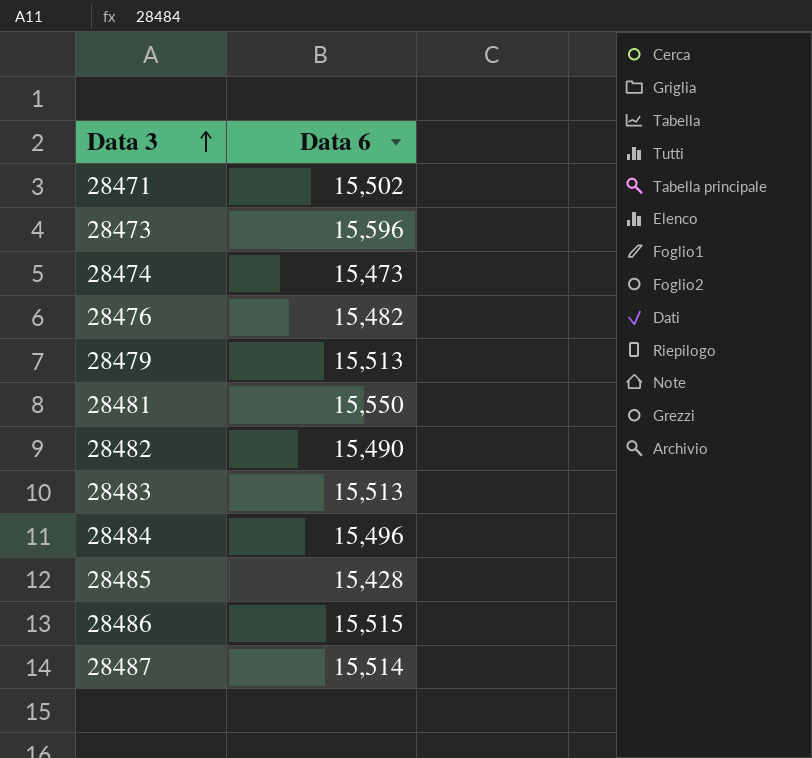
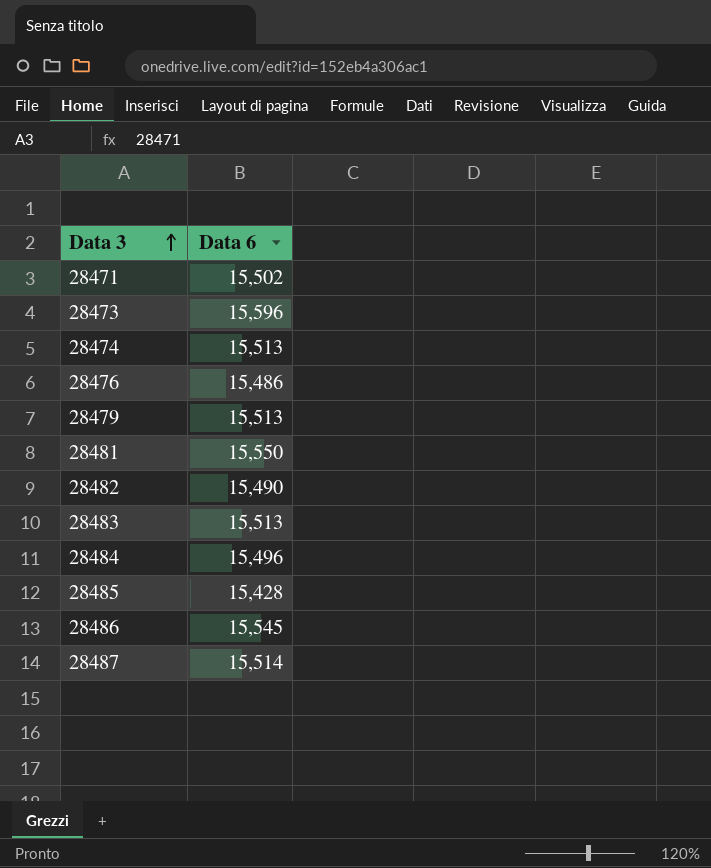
28474 | Data 6: 15,473 -> 15,513
28476 | Data 6: 15,482 -> 15,486
28486 | Data 6: 15,515 -> 15,545

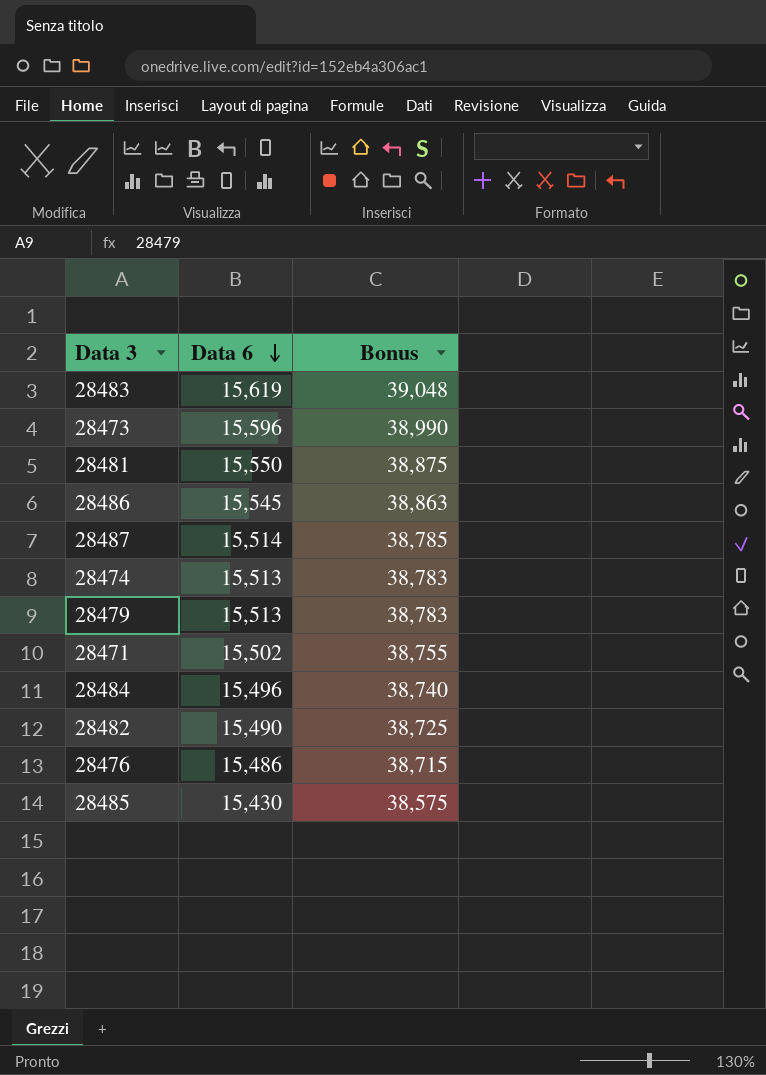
row order: Data 3 ascending -> Data 6 descending
column Bonus | formula: none -> [Data 6] * 2.5
28483 | Data 6: 15,513 -> 15,619
28485 | Data 6: 15,428 -> 15,430

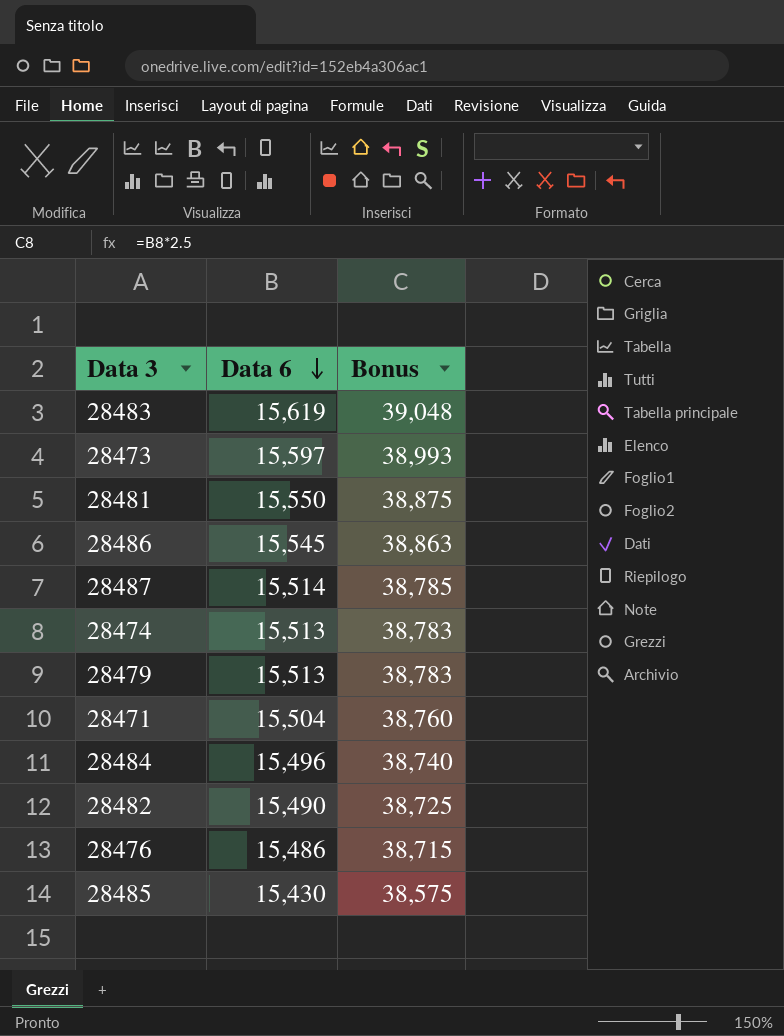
28473 | Data 6: 15,596 -> 15,597
28473 | Bonus: 38,990 -> 38,993
28471 | Data 6: 15,502 -> 15,504
28471 | Bonus: 38,755 -> 38,760

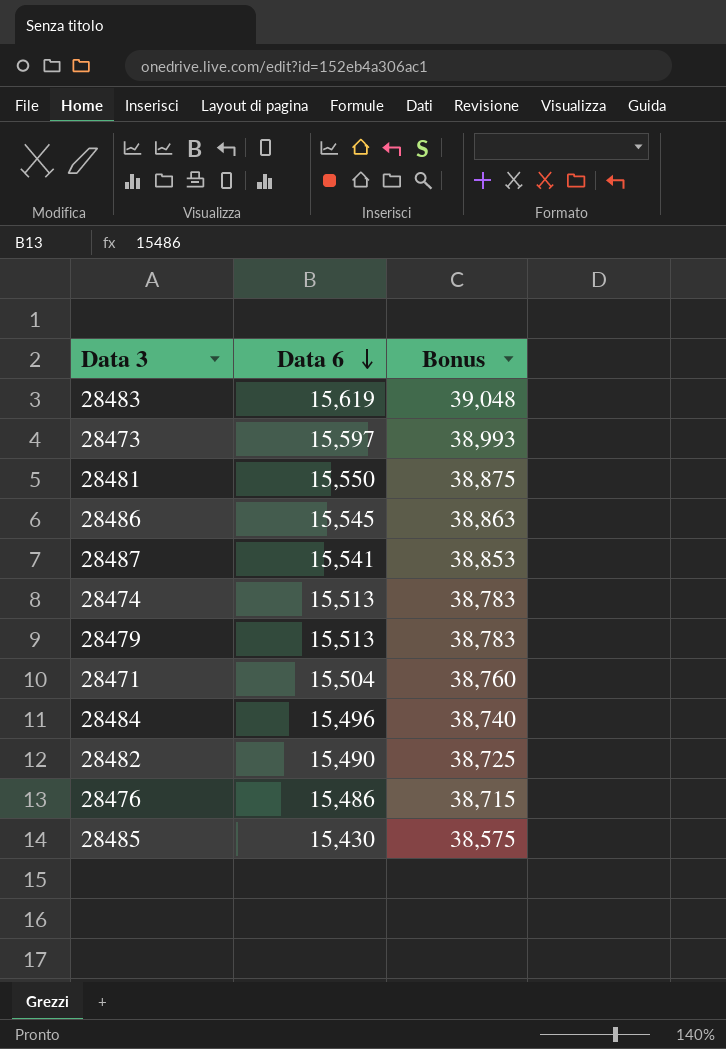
28487 | Data 6: 15,514 -> 15,541
28487 | Bonus: 38,785 -> 38,853

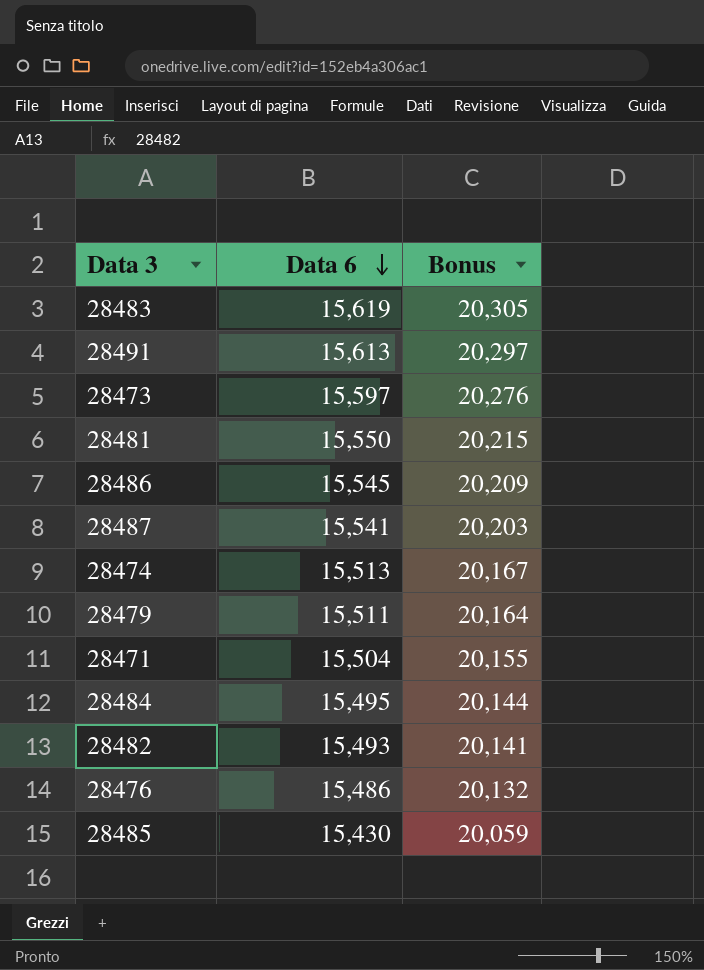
column Bonus | formula: [Data 6] * 2.5 -> [Data 6] * 1.3
row 28491: none -> 15,613 | 20,297
28479 | Data 6: 15,513 -> 15,511
28484 | Data 6: 15,496 -> 15,495
28482 | Data 6: 15,490 -> 15,493

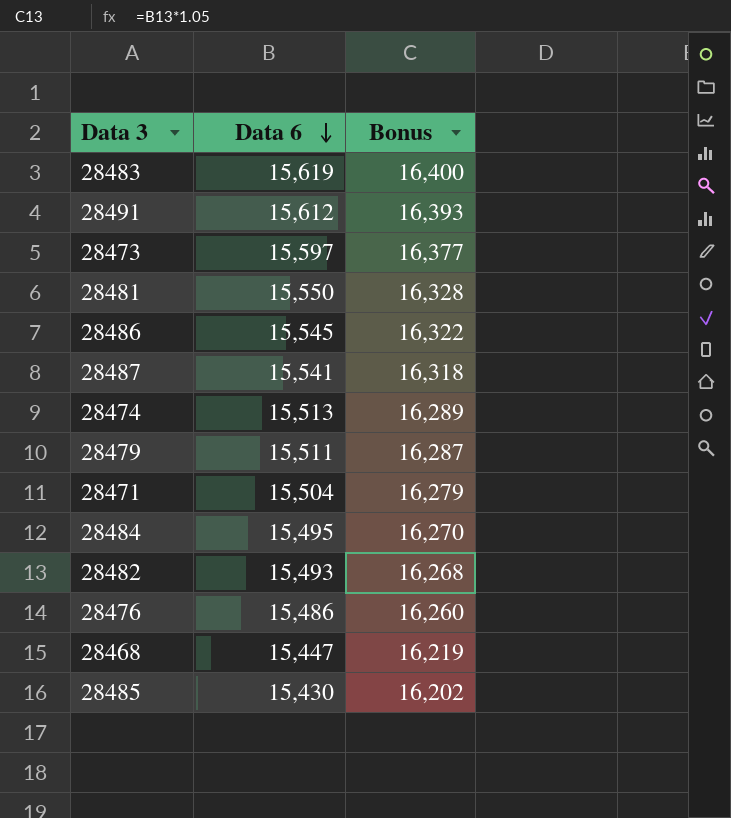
column Bonus | formula: [Data 6] * 1.3 -> [Data 6] * 1.05
28491 | Data 6: 15,613 -> 15,612
row 28468: none -> 15,447 | 16,219

